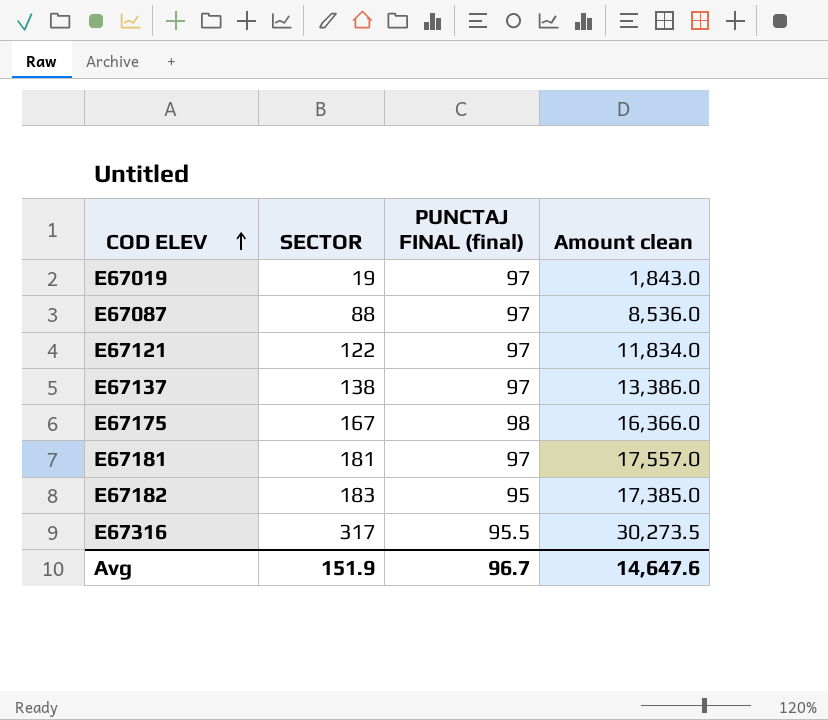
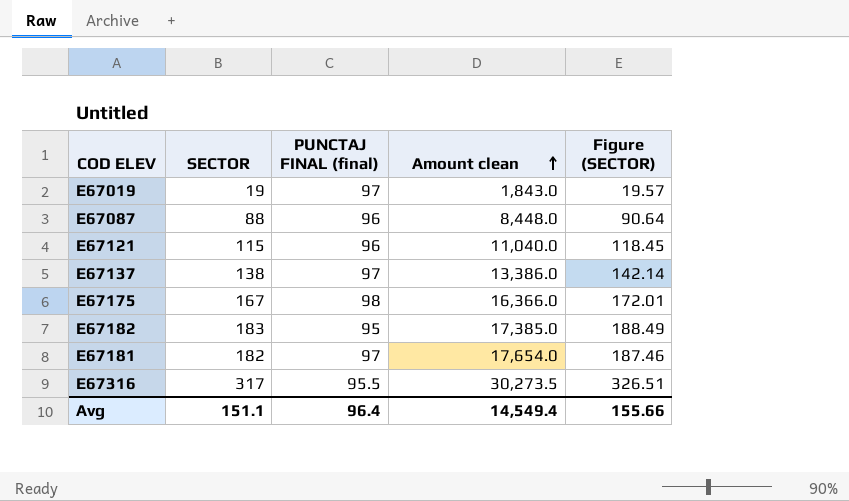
row order: COD ELEV ascending -> Amount clean ascending
column Figure (SECTOR) | formula: none -> [SECTOR] * 1.03
E67087 | PUNCTAJ FINAL (final): 97 -> 96
E67087 | Amount clean: 8,536.0 -> 8,448.0
E67121 | SECTOR: 122 -> 115
E67121 | PUNCTAJ FINAL (final): 97 -> 96
E67121 | Amount clean: 11,834.0 -> 11,040.0
E67181 | SECTOR: 181 -> 182
E67181 | Amount clean: 17,557.0 -> 17,654.0
Avg | SECTOR: 151.9 -> 151.1
Avg | PUNCTAJ FINAL (final): 96.7 -> 96.4
Avg | Amount clean: 14,647.6 -> 14,549.4

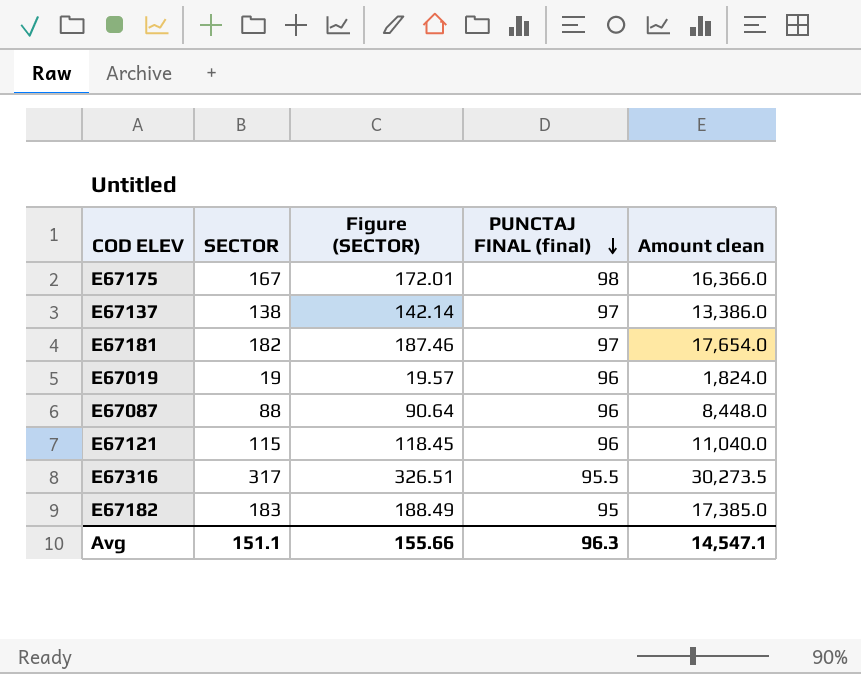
row order: Amount clean ascending -> PUNCTAJ FINAL (final) descending
column Figure (SECTOR) | position: 5 -> 3
E67019 | PUNCTAJ FINAL (final): 97 -> 96
E67019 | Amount clean: 1,843.0 -> 1,824.0
Avg | PUNCTAJ FINAL (final): 96.4 -> 96.3
Avg | Amount clean: 14,549.4 -> 14,547.1

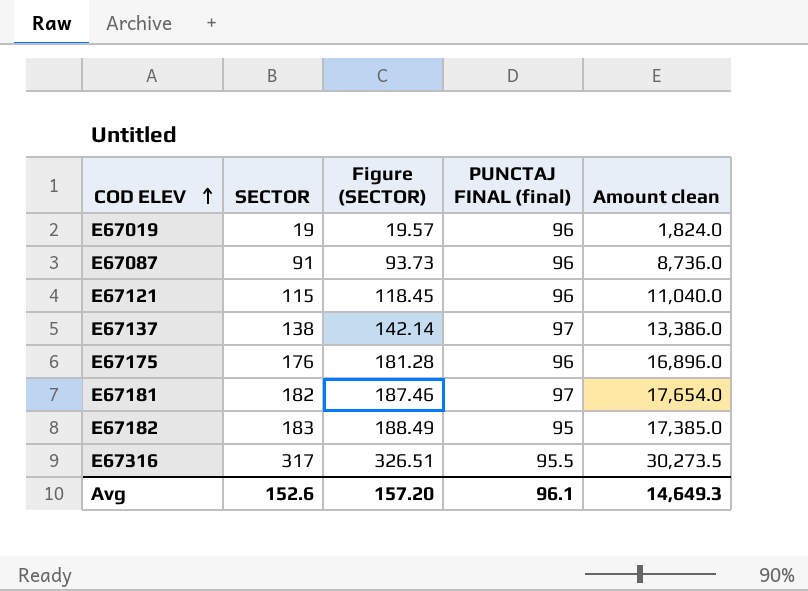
row order: PUNCTAJ FINAL (final) descending -> COD ELEV ascending
E67087 | SECTOR: 88 -> 91
E67087 | Figure (SECTOR): 90.64 -> 93.73
E67087 | Amount clean: 8,448.0 -> 8,736.0
E67175 | SECTOR: 167 -> 176
E67175 | Figure (SECTOR): 172.01 -> 181.28
E67175 | PUNCTAJ FINAL (final): 98 -> 96
E67175 | Amount clean: 16,366.0 -> 16,896.0
Avg | SECTOR: 151.1 -> 152.6
Avg | Figure (SECTOR): 155.66 -> 157.20
Avg | PUNCTAJ FINAL (final): 96.3 -> 96.1
Avg | Amount clean: 14,547.1 -> 14,649.3

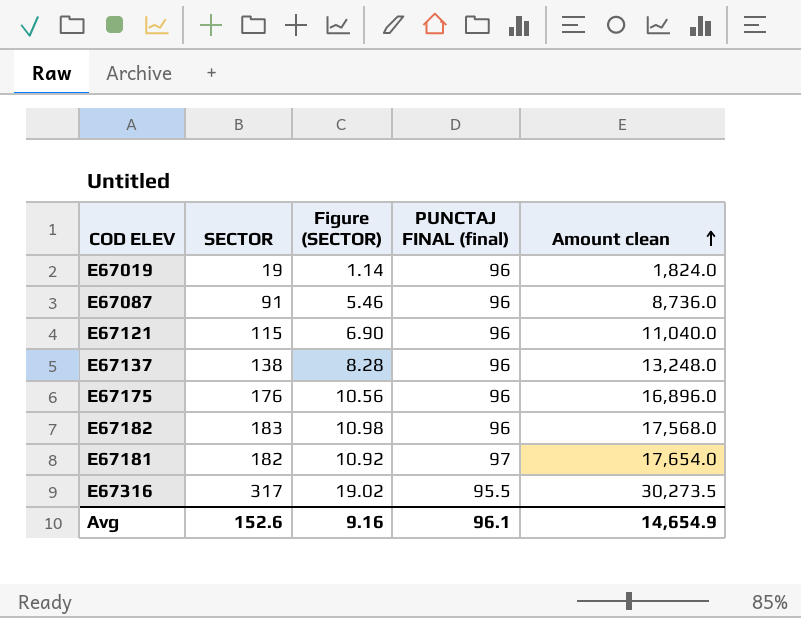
row order: COD ELEV ascending -> Amount clean ascending
column Figure (SECTOR) | formula: [SECTOR] * 1.03 -> [SECTOR] * 0.06
E67137 | PUNCTAJ FINAL (final): 97 -> 96
E67137 | Amount clean: 13,386.0 -> 13,248.0
E67182 | PUNCTAJ FINAL (final): 95 -> 96
E67182 | Amount clean: 17,385.0 -> 17,568.0
Avg | Figure (SECTOR): 157.20 -> 9.16
Avg | Amount clean: 14,649.3 -> 14,654.9

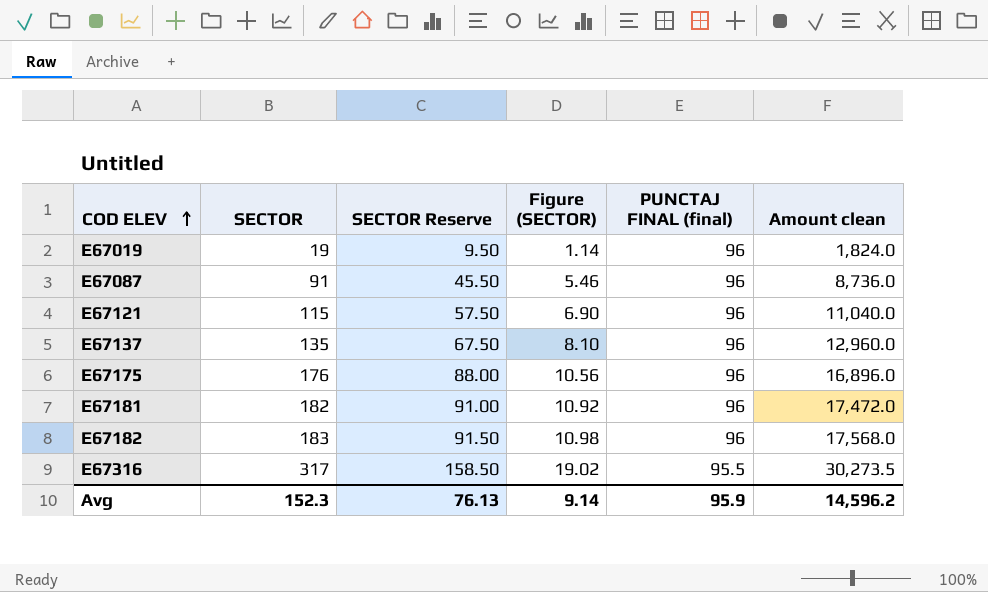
row order: Amount clean ascending -> COD ELEV ascending
column SECTOR Reserve | formula: none -> [SECTOR] * 0.5
E67137 | SECTOR: 138 -> 135
E67137 | Figure (SECTOR): 8.28 -> 8.10
E67137 | Amount clean: 13,248.0 -> 12,960.0
E67181 | PUNCTAJ FINAL (final): 97 -> 96
E67181 | Amount clean: 17,654.0 -> 17,472.0
Avg | SECTOR: 152.6 -> 152.3
Avg | Figure (SECTOR): 9.16 -> 9.14
Avg | PUNCTAJ FINAL (final): 96.1 -> 95.9
Avg | Amount clean: 14,654.9 -> 14,596.2

